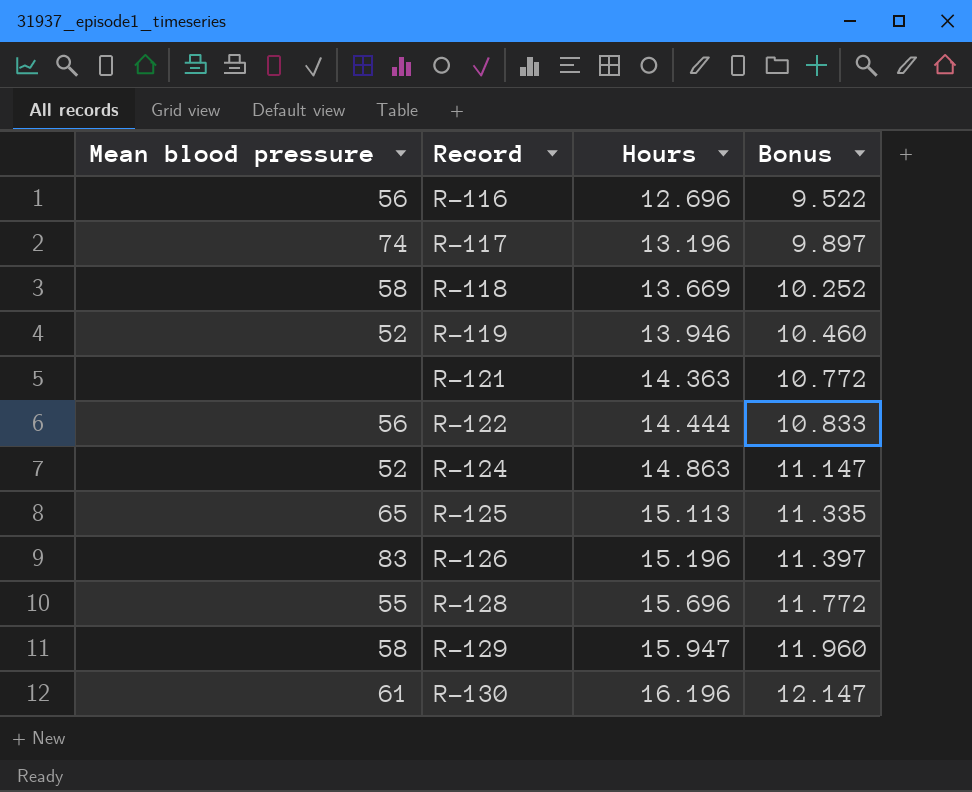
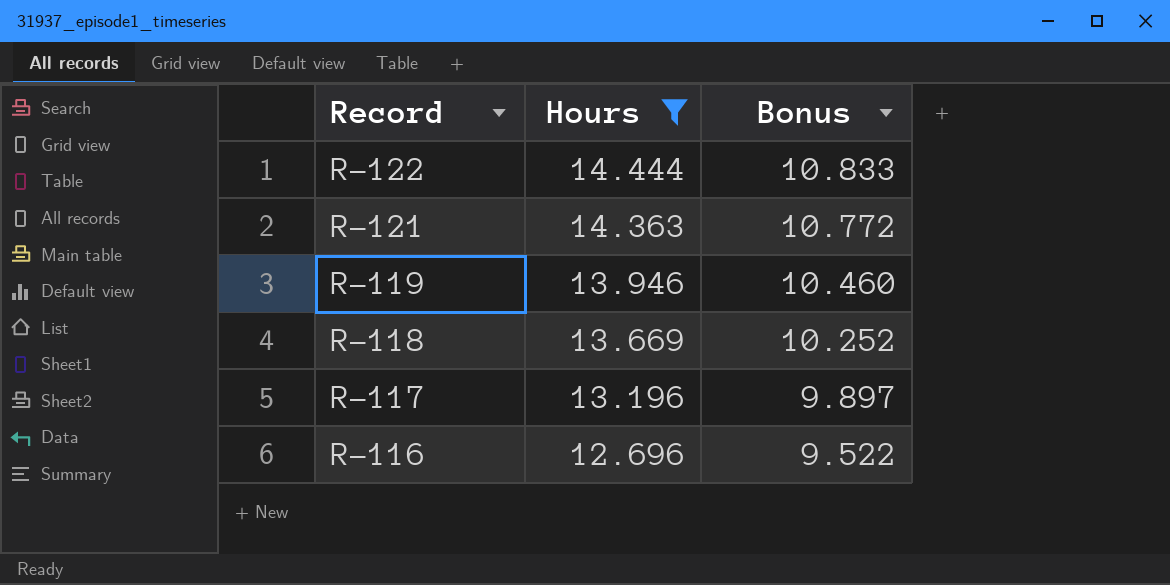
filter: none -> Hours <= 14.444
row order: Record ascending -> Record descending
column Mean blood pressure | position: 1 -> none

